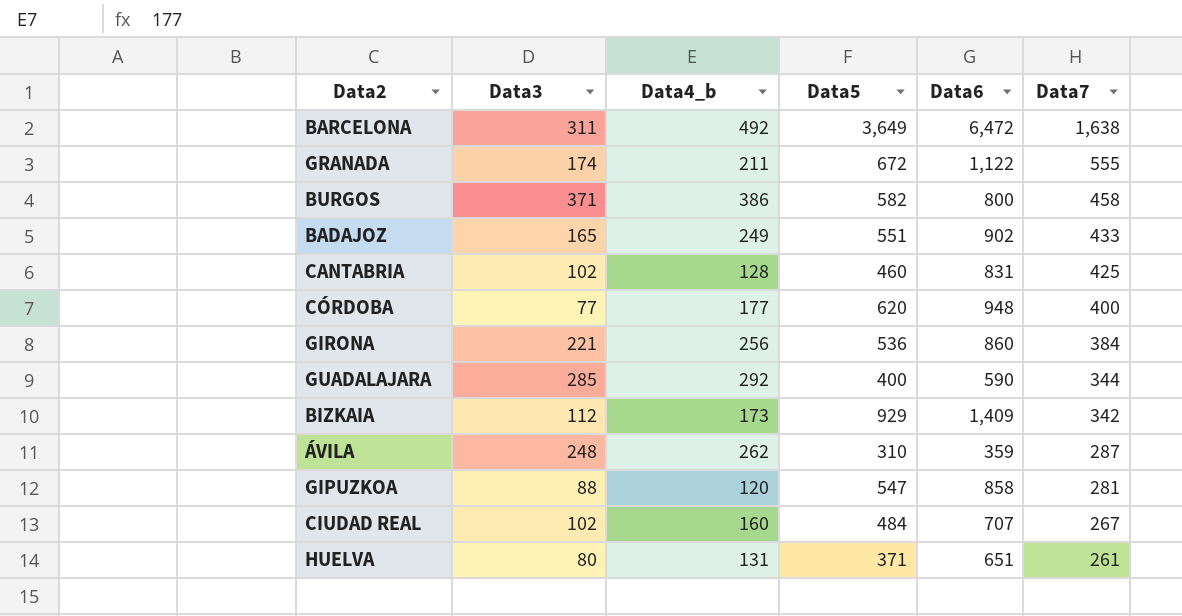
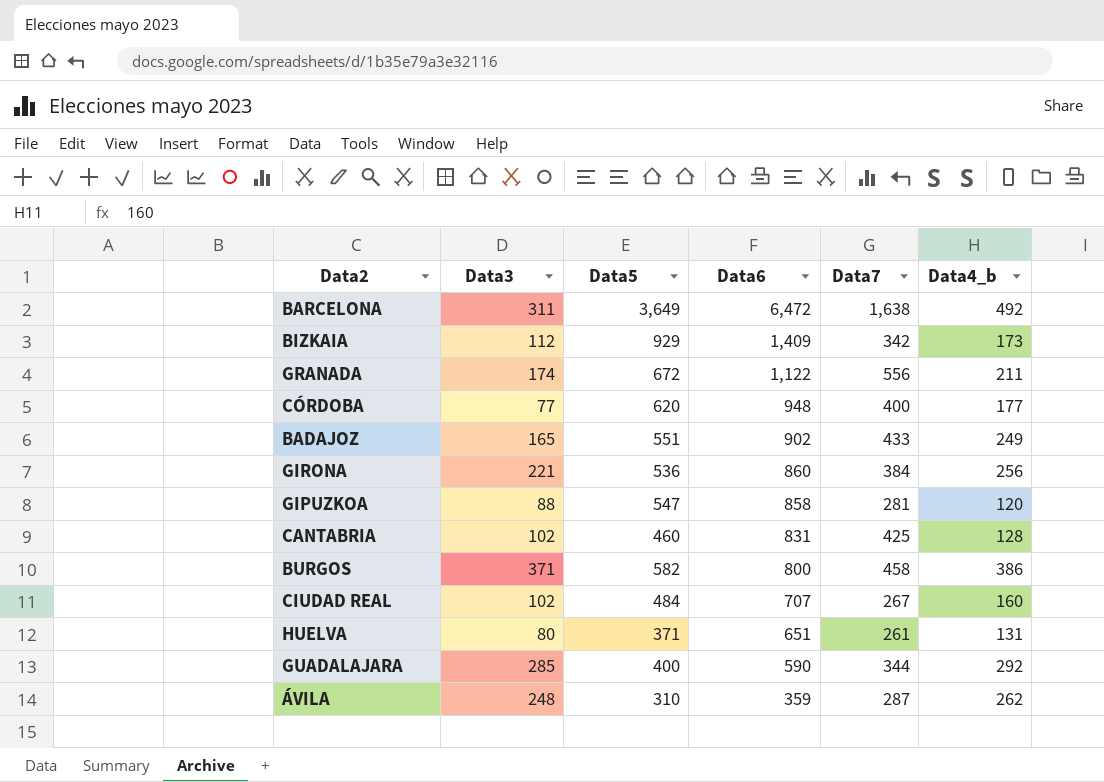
row order: Data7 descending -> Data6 descending
column Data4_b | position: 3 -> 6
GRANADA | Data7: 555 -> 556

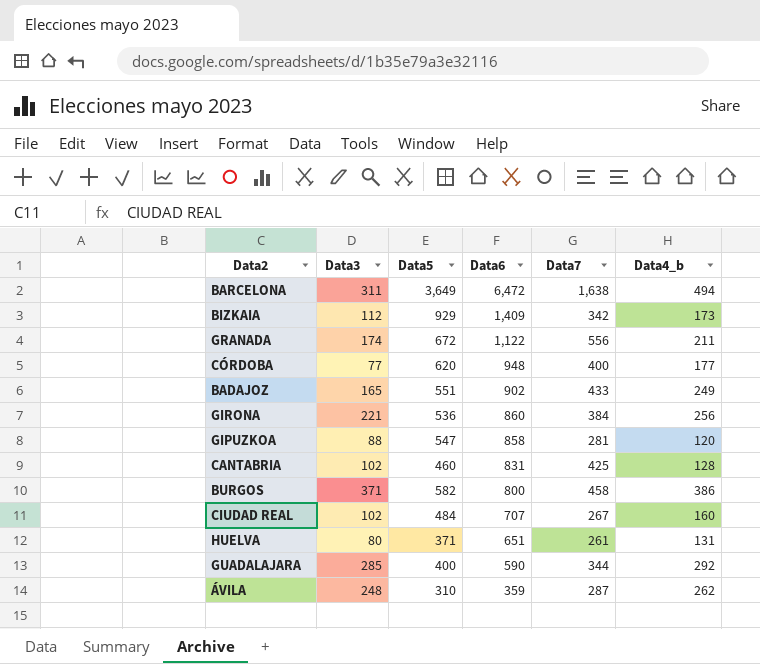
BARCELONA | Data4_b: 492 -> 494

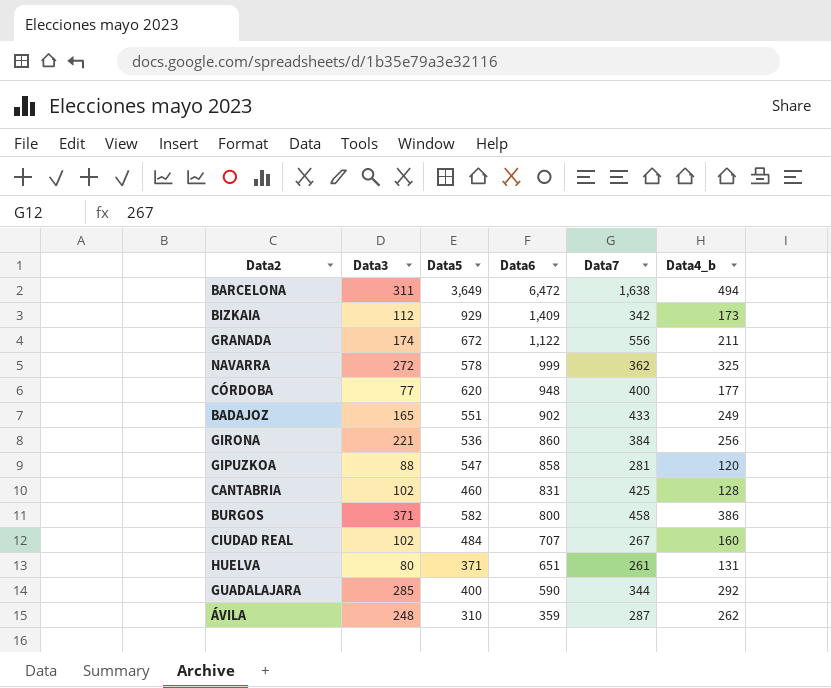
row NAVARRA: none -> 272 | 578 | 999 | 362 | 325

